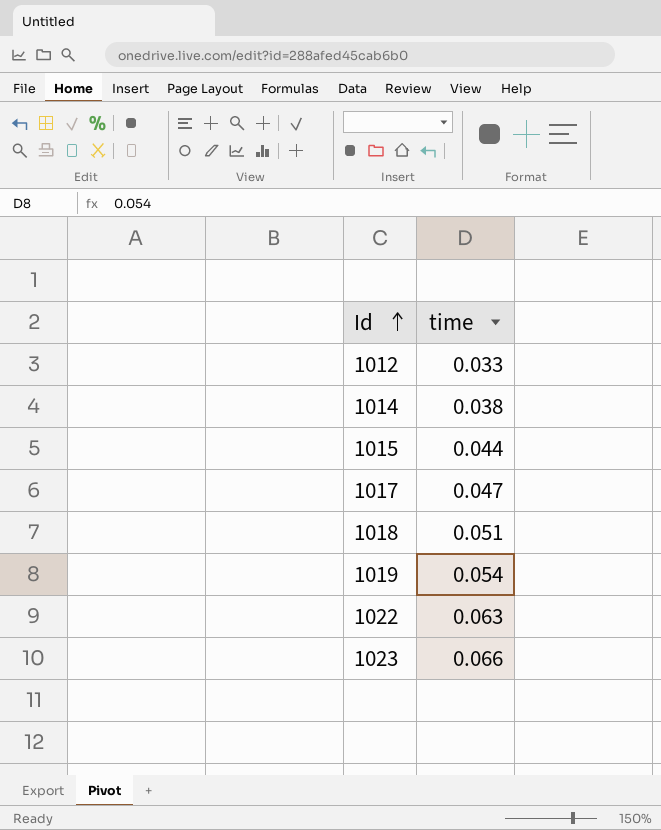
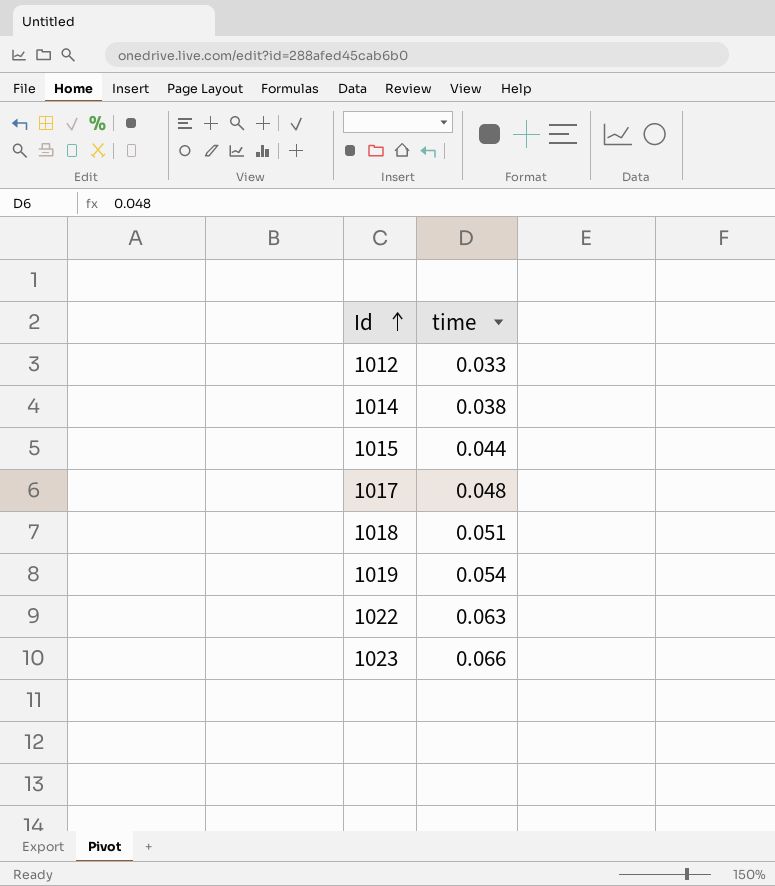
1017 | time: 0.047 -> 0.048

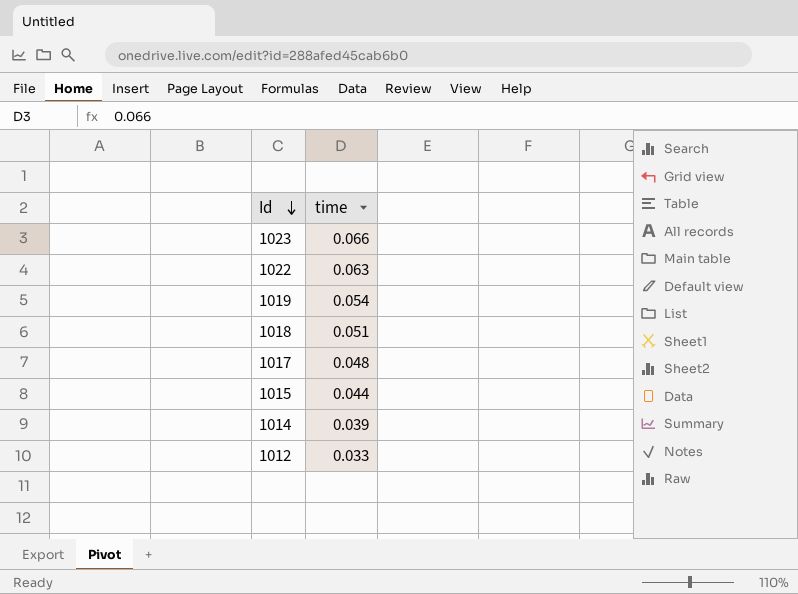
row order: Id ascending -> Id descending
1014 | time: 0.038 -> 0.039

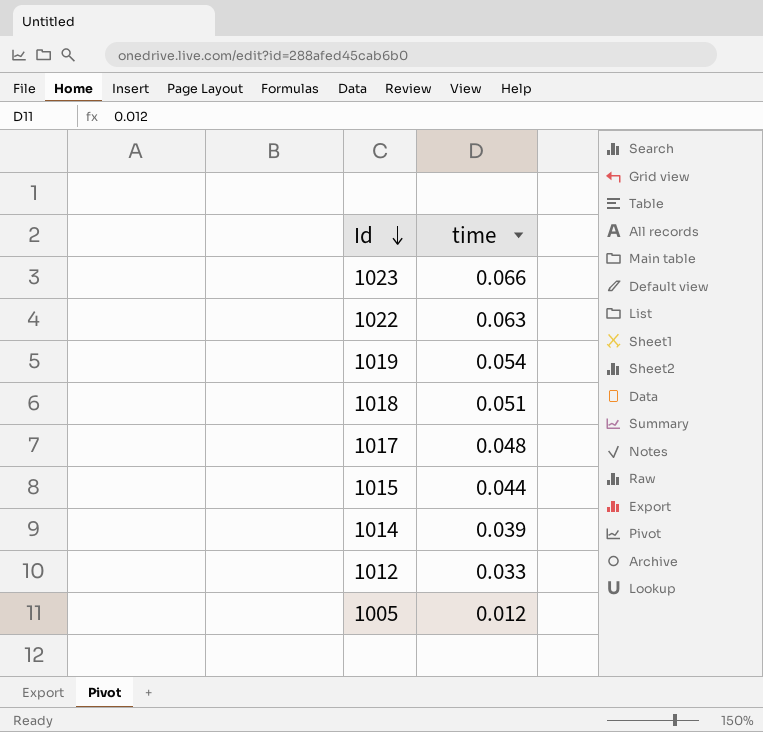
row 1005: none -> 0.012

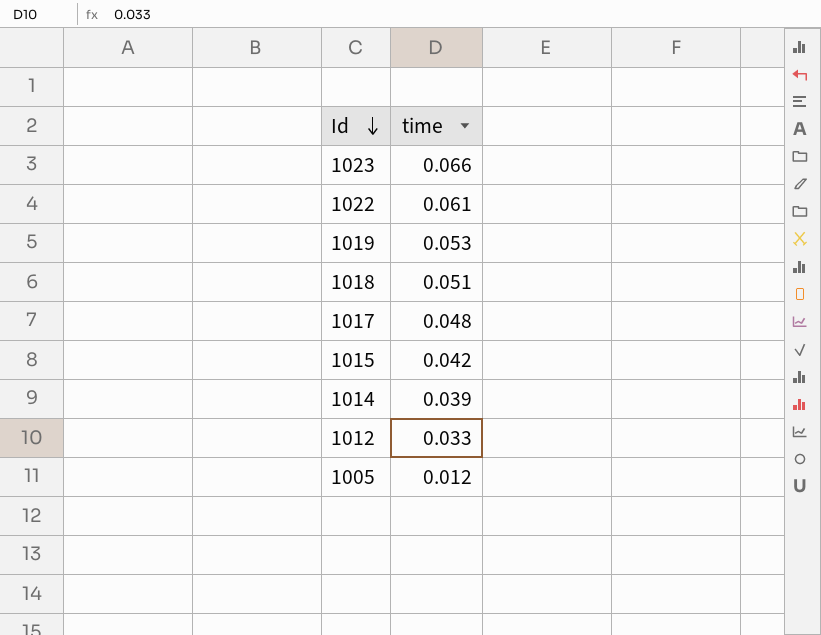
1022 | time: 0.063 -> 0.061
1019 | time: 0.054 -> 0.053
1015 | time: 0.044 -> 0.042

